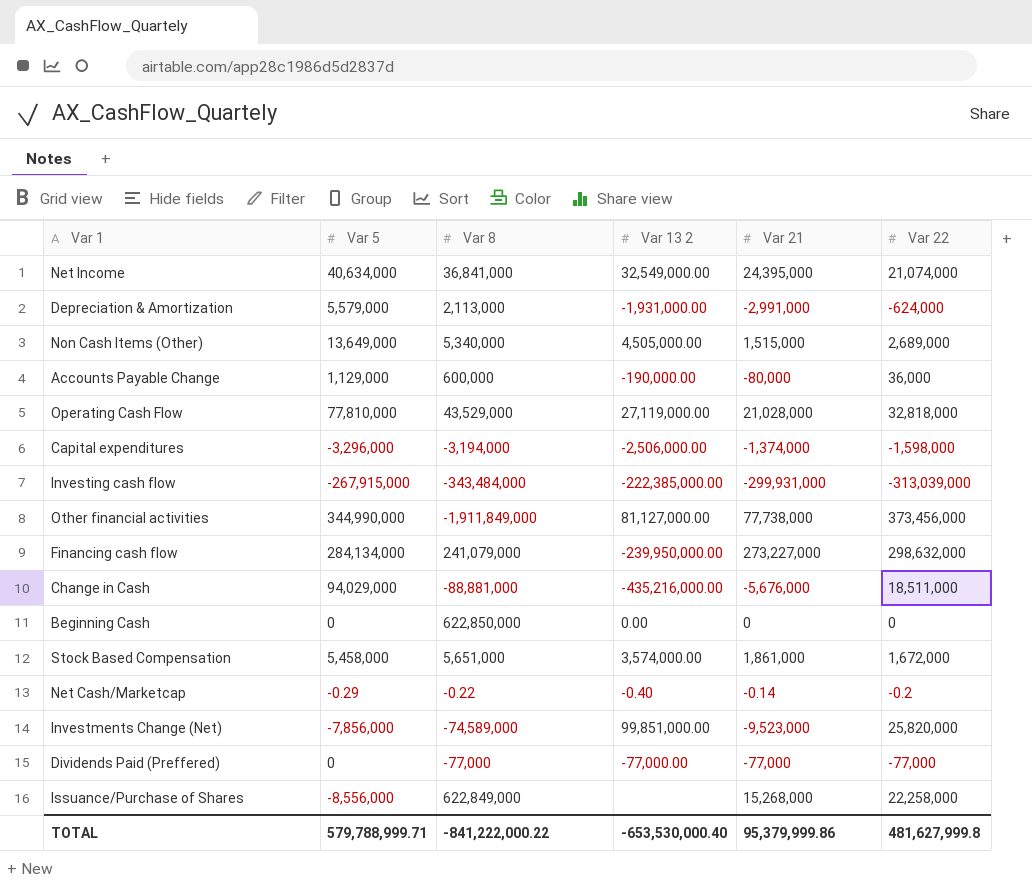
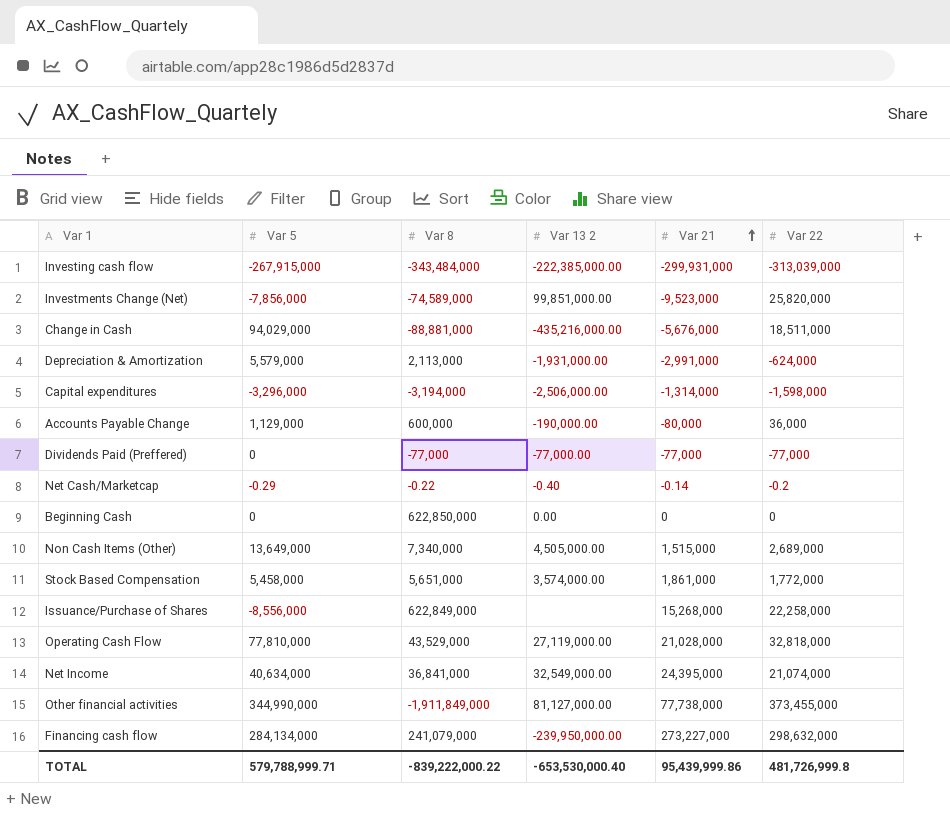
row order: none -> Var 21 ascending
Capital expenditures | Var 21: -1,374,000 -> -1,314,000
Non Cash Items (Other) | Var 8: 5,340,000 -> 7,340,000
Stock Based Compensation | Var 22: 1,672,000 -> 1,772,000
Other financial activities | Var 22: 373,456,000 -> 373,455,000
TOTAL | Var 8: -841,222,000.22 -> -839,222,000.22
TOTAL | Var 21: 95,379,999.86 -> 95,439,999.86
TOTAL | Var 22: 481,627,999.8 -> 481,726,999.8

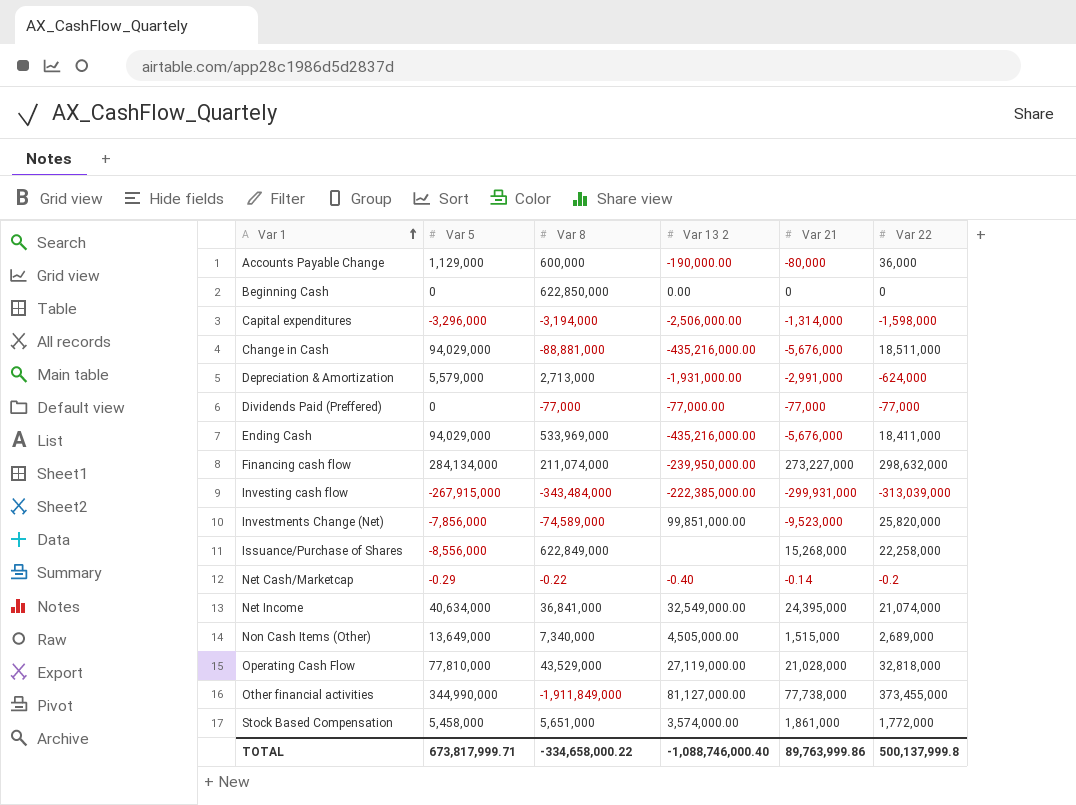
row order: Var 21 ascending -> Var 1 ascending
Depreciation & Amortization | Var 8: 2,113,000 -> 2,713,000
row Ending Cash: none -> 94,029,000 | 533,969,000 | -435,216,000.00 | -5,676,000 | 18,411,000
Financing cash flow | Var 8: 241,079,000 -> 211,074,000
TOTAL | Var 5: 579,788,999.71 -> 673,817,999.71
TOTAL | Var 8: -839,222,000.22 -> -334,658,000.22
TOTAL | Var 13 2: -653,530,000.40 -> -1,088,746,000.40
TOTAL | Var 21: 95,439,999.86 -> 89,763,999.86
TOTAL | Var 22: 481,726,999.8 -> 500,137,999.8

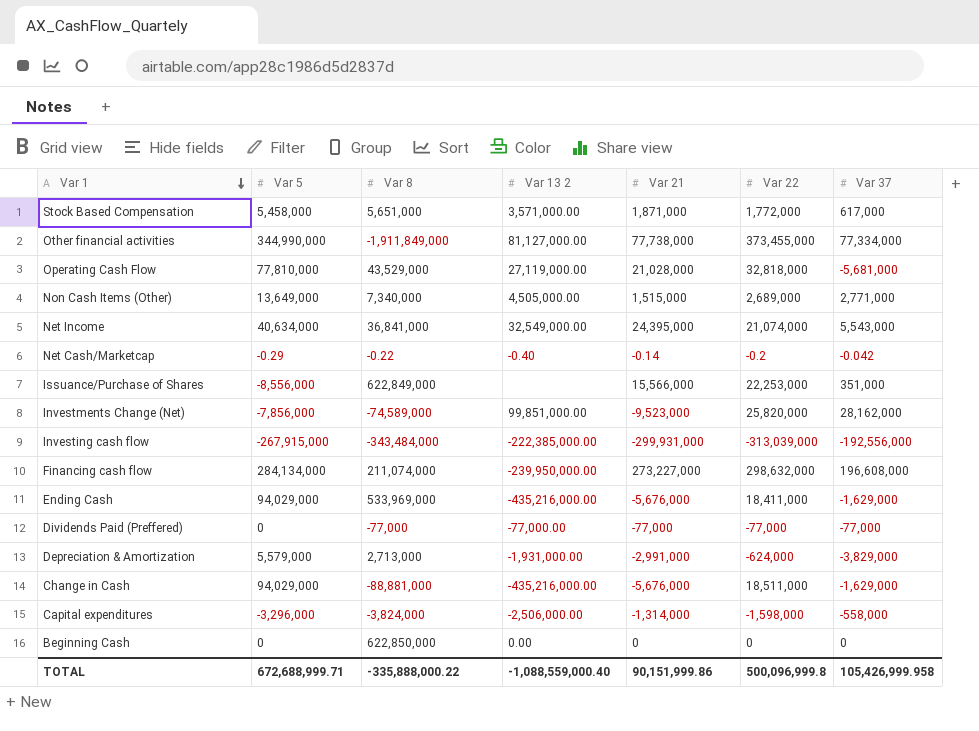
row order: Var 1 ascending -> Var 1 descending
column Var 37 | position: none -> 7
row Accounts Payable Change: 1,129,000 | 600,000 | -190,000.00 | -80,000 | 36,000 -> none
Stock Based Compensation | Var 13 2: 3,574,000.00 -> 3,571,000.00
Stock Based Compensation | Var 21: 1,861,000 -> 1,871,000
Issuance/Purchase of Shares | Var 21: 15,268,000 -> 15,566,000
Issuance/Purchase of Shares | Var 22: 22,258,000 -> 22,253,000
Capital expenditures | Var 8: -3,194,000 -> -3,824,000
TOTAL | Var 5: 673,817,999.71 -> 672,688,999.71
TOTAL | Var 8: -334,658,000.22 -> -335,888,000.22
TOTAL | Var 13 2: -1,088,746,000.40 -> -1,088,559,000.40
TOTAL | Var 21: 89,763,999.86 -> 90,151,999.86
TOTAL | Var 22: 500,137,999.8 -> 500,096,999.8

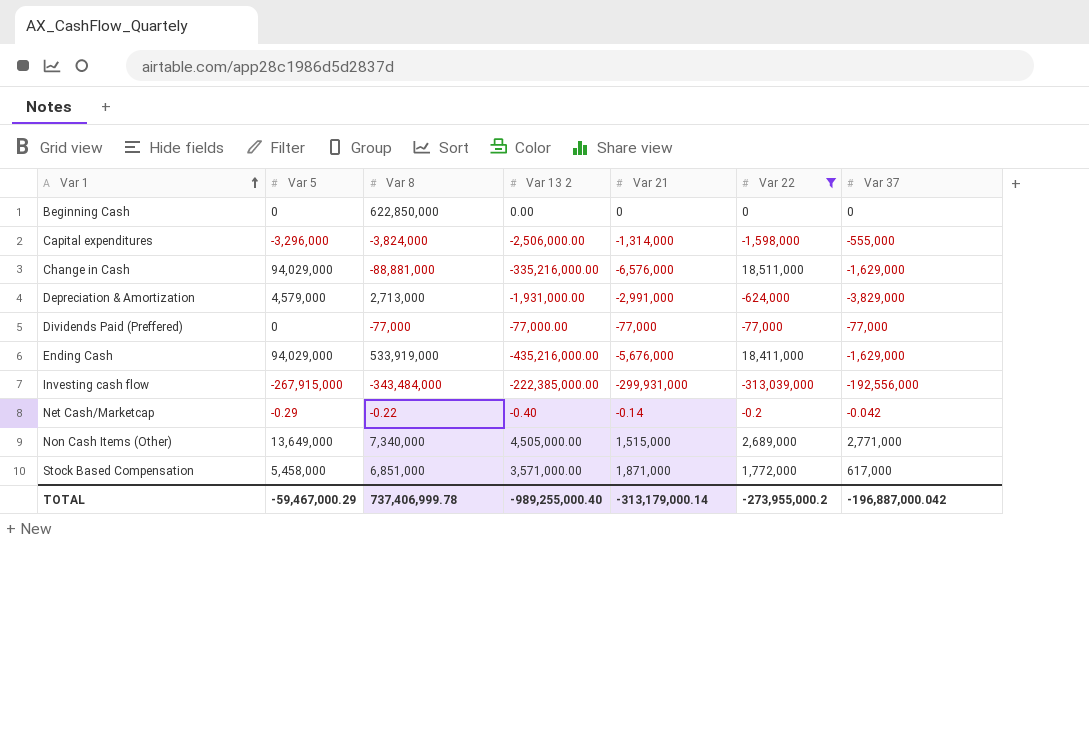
filter: none -> Var 22 <= 18,511,000
row order: Var 1 descending -> Var 1 ascending
Capital expenditures | Var 37: -558,000 -> -555,000
Change in Cash | Var 13 2: -435,216,000.00 -> -335,216,000.00
Change in Cash | Var 21: -5,676,000 -> -6,576,000
Depreciation & Amortization | Var 5: 5,579,000 -> 4,579,000
Ending Cash | Var 8: 533,969,000 -> 533,919,000
Stock Based Compensation | Var 8: 5,651,000 -> 6,851,000
TOTAL | Var 5: 672,688,999.71 -> -59,467,000.29
TOTAL | Var 8: -335,888,000.22 -> 737,406,999.78
TOTAL | Var 13 2: -1,088,559,000.40 -> -989,255,000.40
TOTAL | Var 21: 90,151,999.86 -> -313,179,000.14
TOTAL | Var 22: 500,096,999.8 -> -273,955,000.2
TOTAL | Var 37: 105,426,999.958 -> -196,887,000.042

